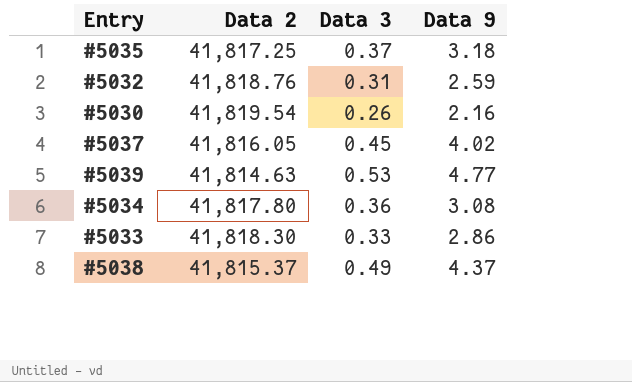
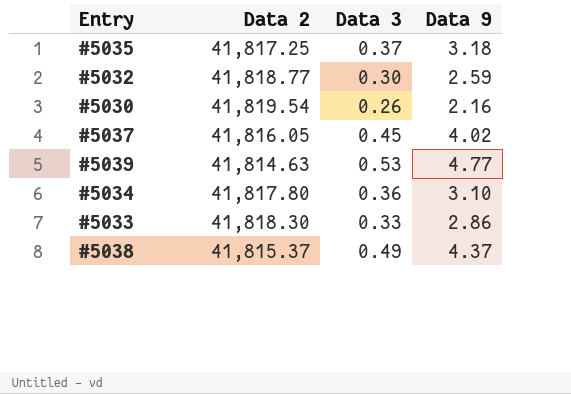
#5032 | Data 2: 41,818.76 -> 41,818.77
#5032 | Data 3: 0.31 -> 0.30
#5034 | Data 9: 3.08 -> 3.10

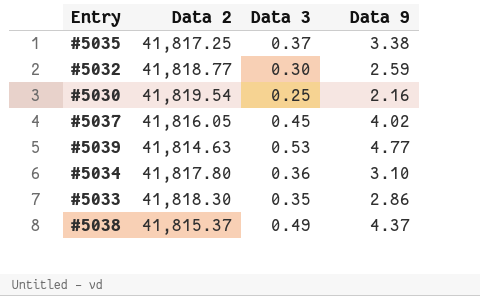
#5035 | Data 9: 3.18 -> 3.38
#5030 | Data 3: 0.26 -> 0.25
#5033 | Data 3: 0.33 -> 0.35

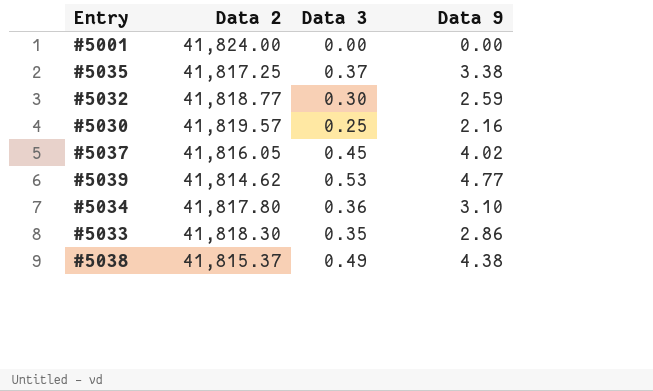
row #5001: none -> 41,824.00 | 0.00 | 0.00
#5030 | Data 2: 41,819.54 -> 41,819.57
#5039 | Data 2: 41,814.63 -> 41,814.62
#5038 | Data 9: 4.37 -> 4.38

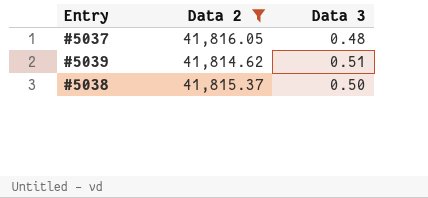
filter: none -> Data 2 <= 41,816.05
column Data 9 | position: 4 -> none
#5037 | Data 3: 0.45 -> 0.48
#5039 | Data 3: 0.53 -> 0.51
#5038 | Data 3: 0.49 -> 0.50

